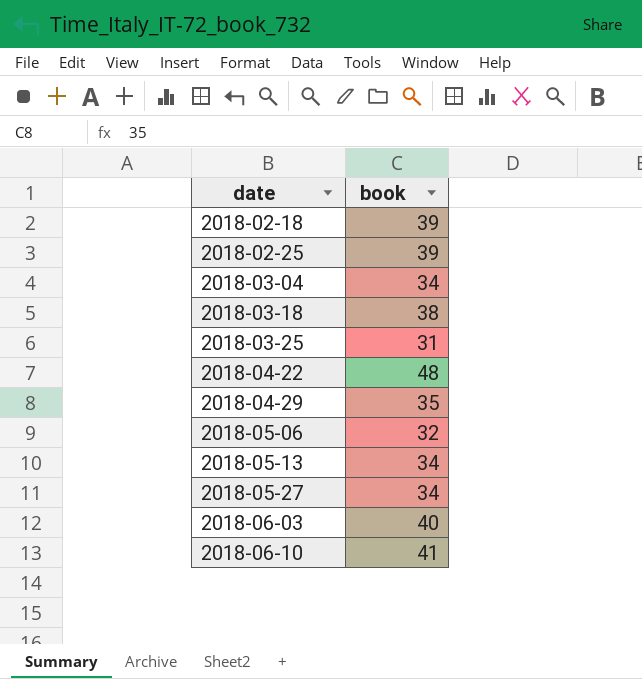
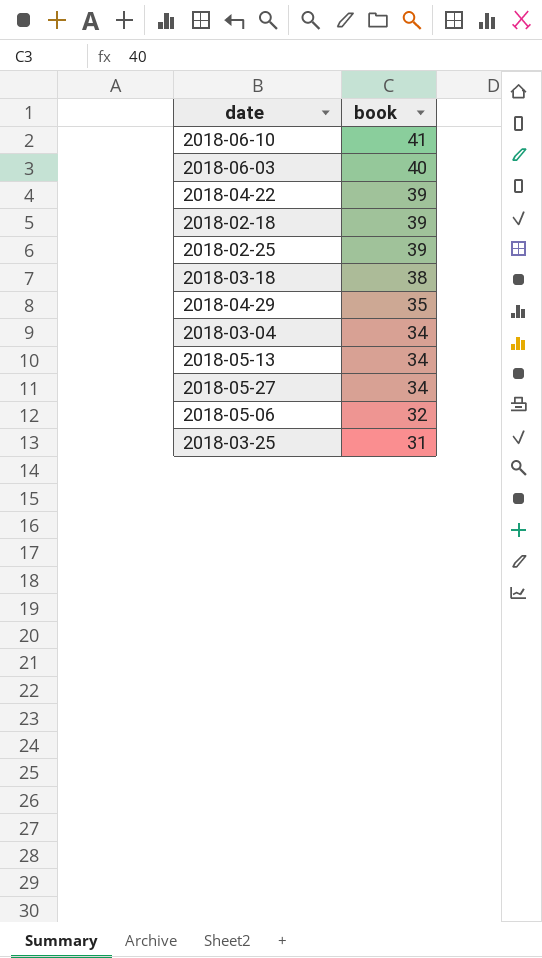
row order: date ascending -> book descending
2018-04-22 | book: 48 -> 39

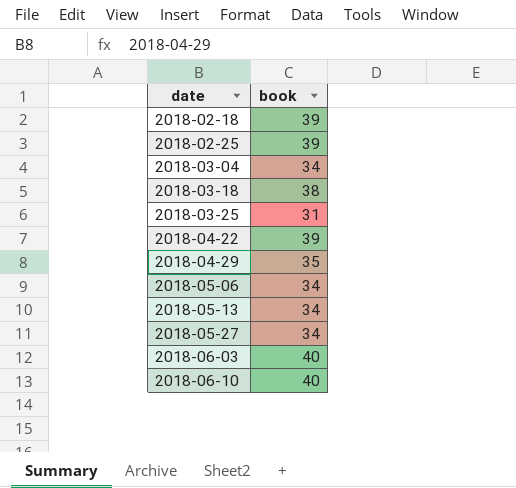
row order: book descending -> date ascending
2018-05-06 | book: 32 -> 34
2018-06-10 | book: 41 -> 40

